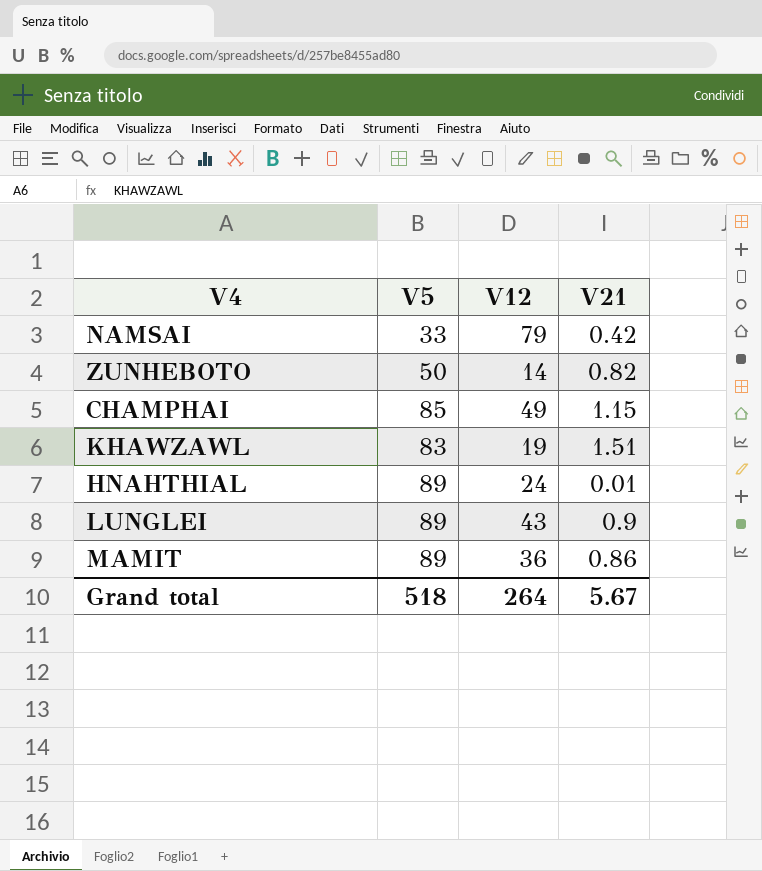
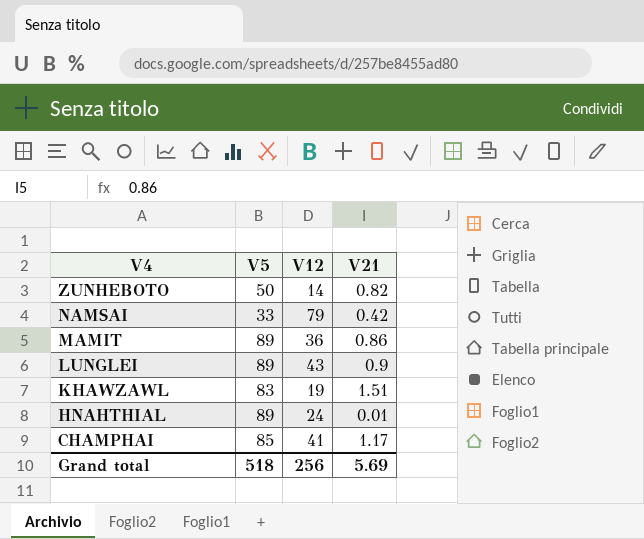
row order: none -> V4 descending
CHAMPHAI | V12: 49 -> 41
CHAMPHAI | V21: 1.15 -> 1.17
Grand total | V12: 264 -> 256
Grand total | V21: 5.67 -> 5.69

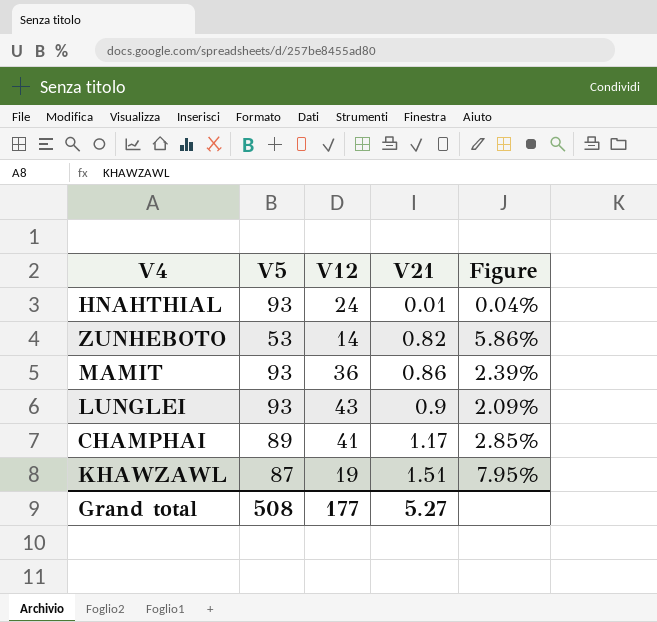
row order: V4 descending -> V21 ascending
column Figure | formula: none -> [V21] / [V12]
row NAMSAI: 33 | 79 | 0.42 -> none
HNAHTHIAL | V5: 89 -> 93
ZUNHEBOTO | V5: 50 -> 53
MAMIT | V5: 89 -> 93
LUNGLEI | V5: 89 -> 93
CHAMPHAI | V5: 85 -> 89
KHAWZAWL | V5: 83 -> 87
Grand total | V5: 518 -> 508
Grand total | V12: 256 -> 177
Grand total | V21: 5.69 -> 5.27

